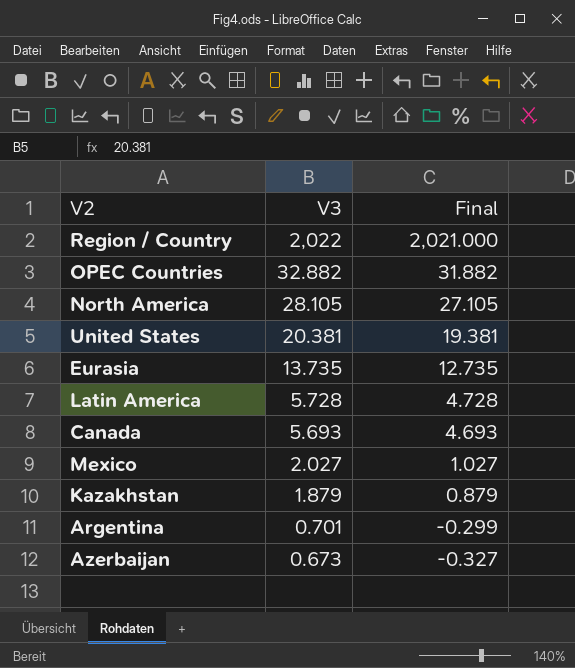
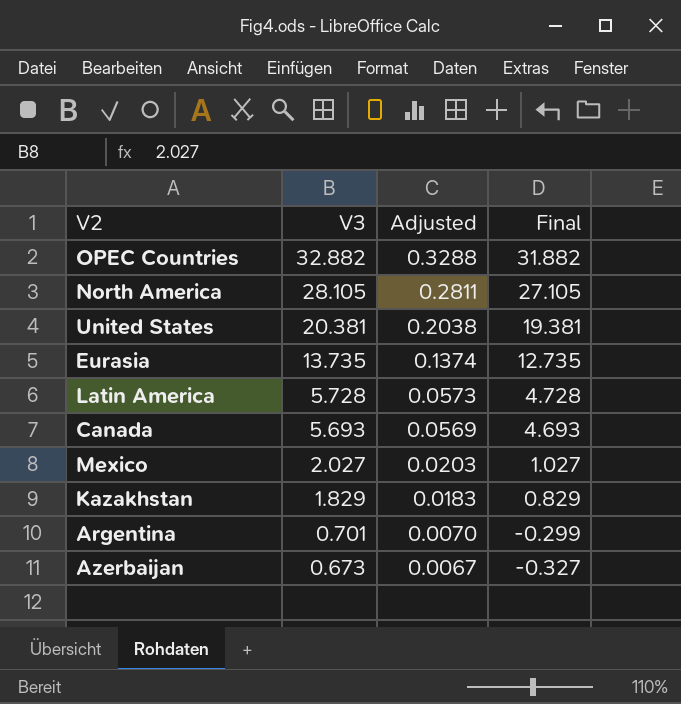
column Adjusted | formula: none -> [V3] * 0.01
row Region / Country: 2,022 | 2,021.000 -> none
Kazakhstan | V3: 1.879 -> 1.829
Kazakhstan | Final: 0.879 -> 0.829

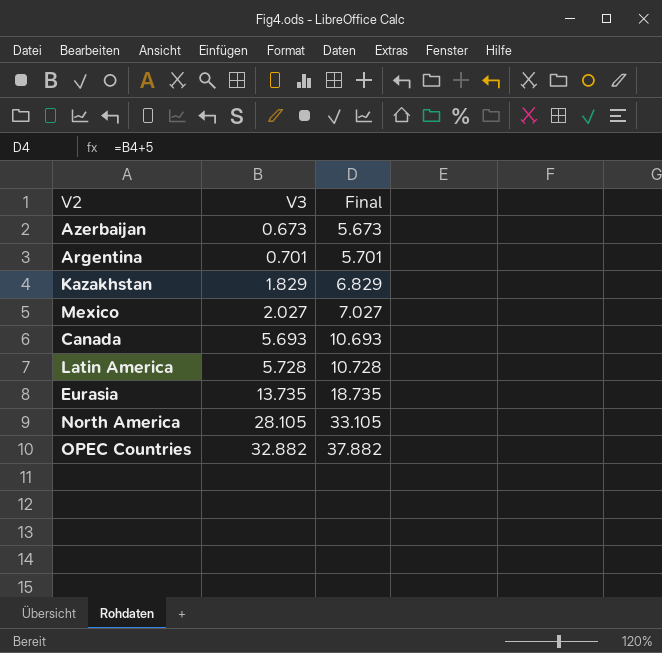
row order: V3 descending -> V3 ascending
column Adjusted | formula: [V3] * 0.01 -> none
column Final | formula: [V3] - 1 -> [V3] + 5
row United States: 20.381 | 0.2038 | 19.381 -> none

